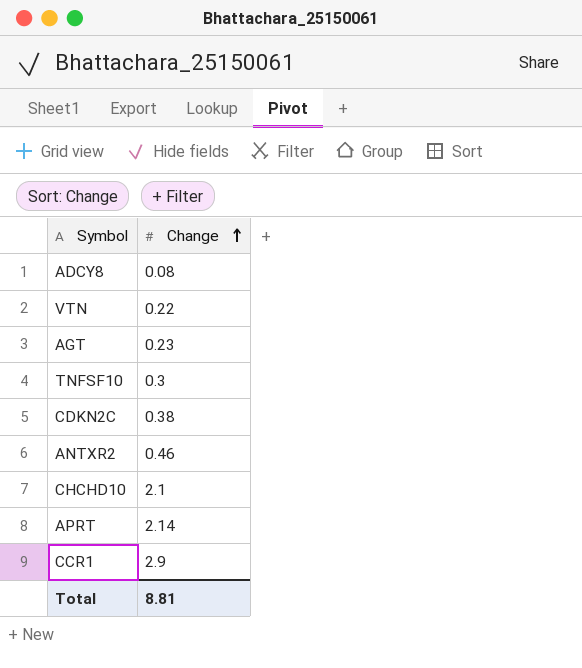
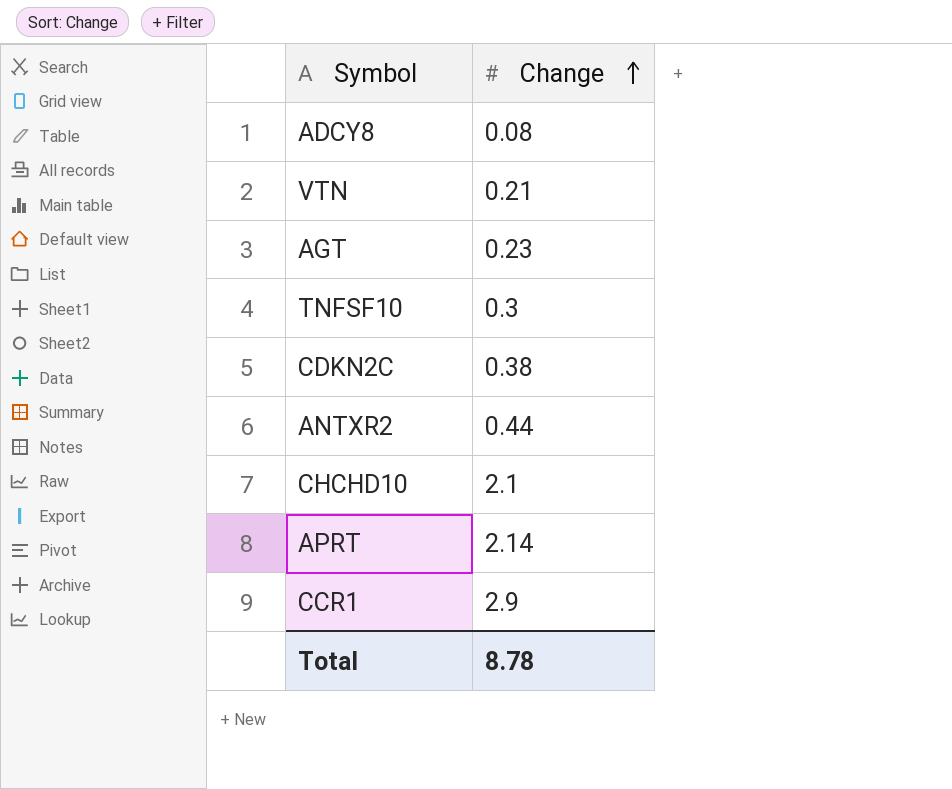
VTN | Change: 0.22 -> 0.21
ANTXR2 | Change: 0.46 -> 0.44
Total | Change: 8.81 -> 8.78

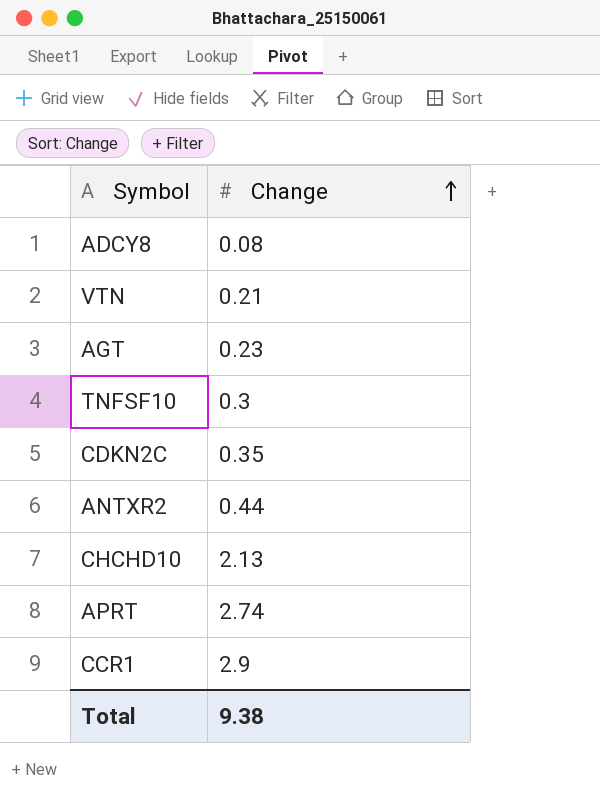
CDKN2C | Change: 0.38 -> 0.35
CHCHD10 | Change: 2.1 -> 2.13
APRT | Change: 2.14 -> 2.74
Total | Change: 8.78 -> 9.38

